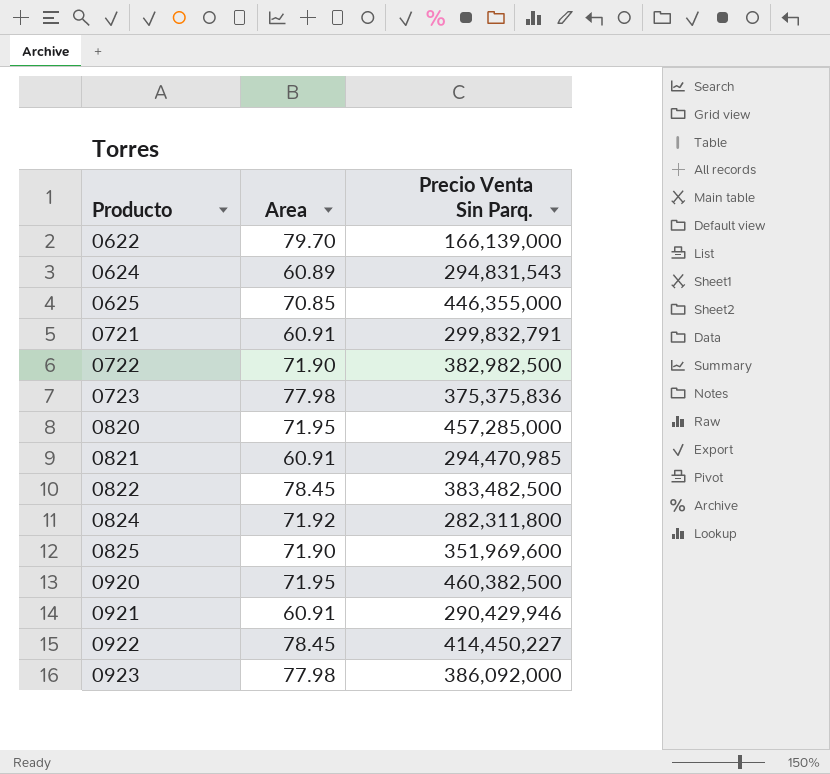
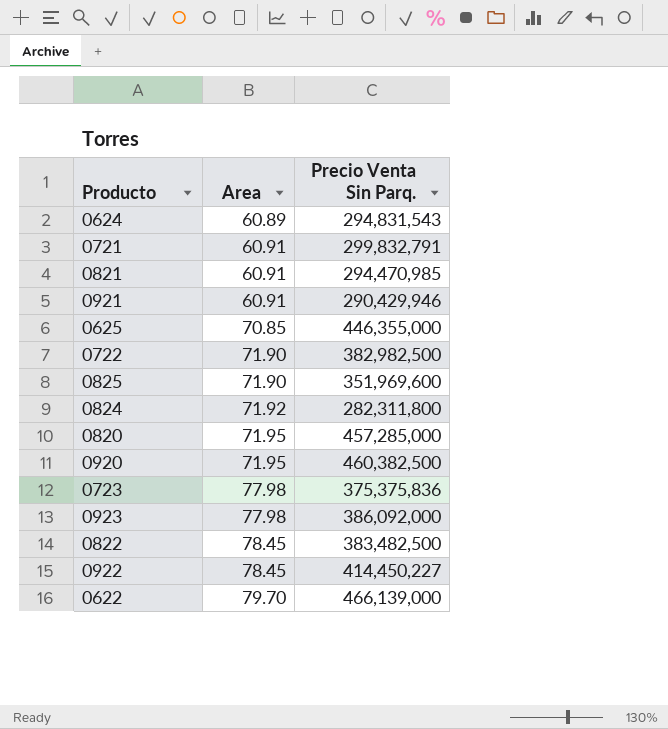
row order: Producto ascending -> Area ascending
0622 | Precio Venta Sin Parq.: 166,139,000 -> 466,139,000

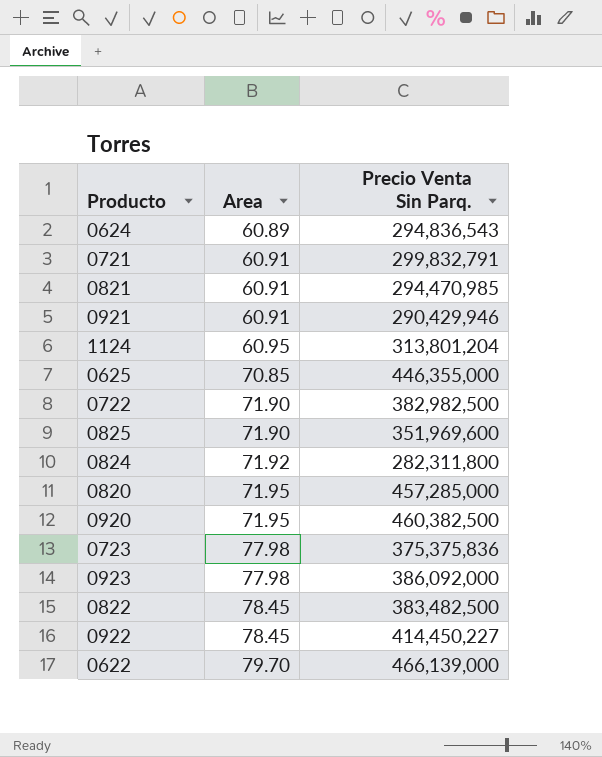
0624 | Precio Venta Sin Parq.: 294,831,543 -> 294,836,543
row 1124: none -> 60.95 | 313,801,204

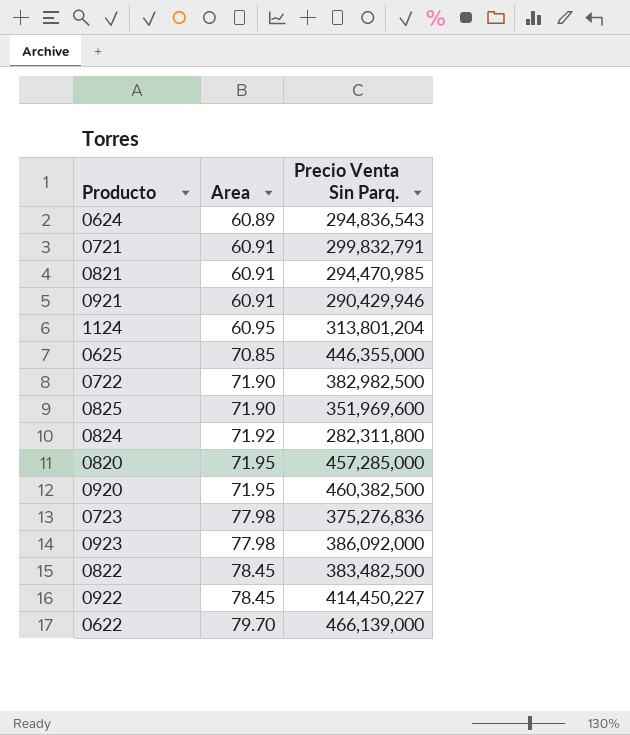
0723 | Precio Venta Sin Parq.: 375,375,836 -> 375,276,836

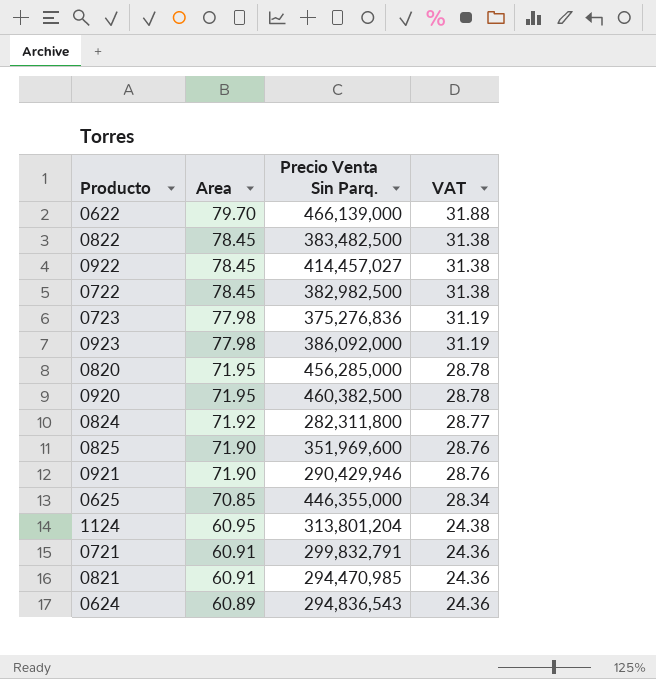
row order: Area ascending -> Area descending
column VAT | formula: none -> [Area] * 0.4
0922 | Precio Venta Sin Parq.: 414,450,227 -> 414,457,027
0722 | Area: 71.90 -> 78.45
0820 | Precio Venta Sin Parq.: 457,285,000 -> 456,285,000
0921 | Area: 60.91 -> 71.90

